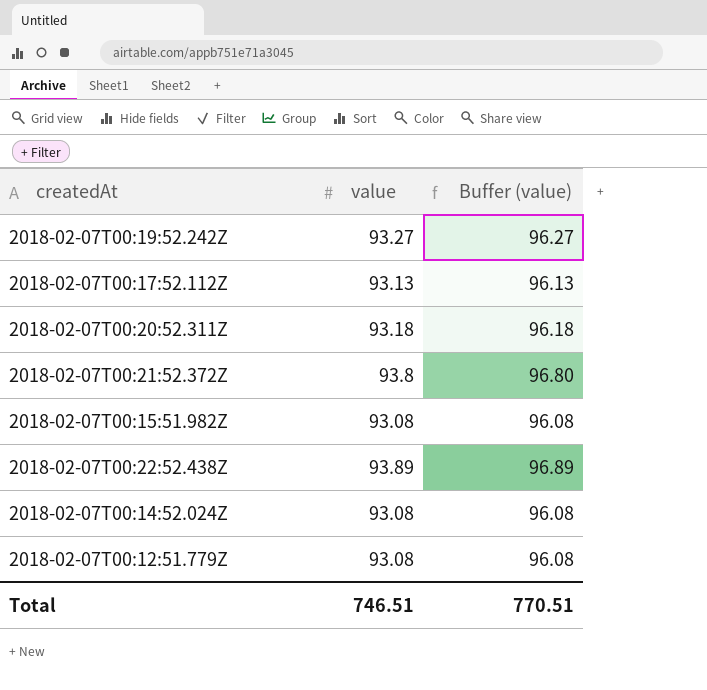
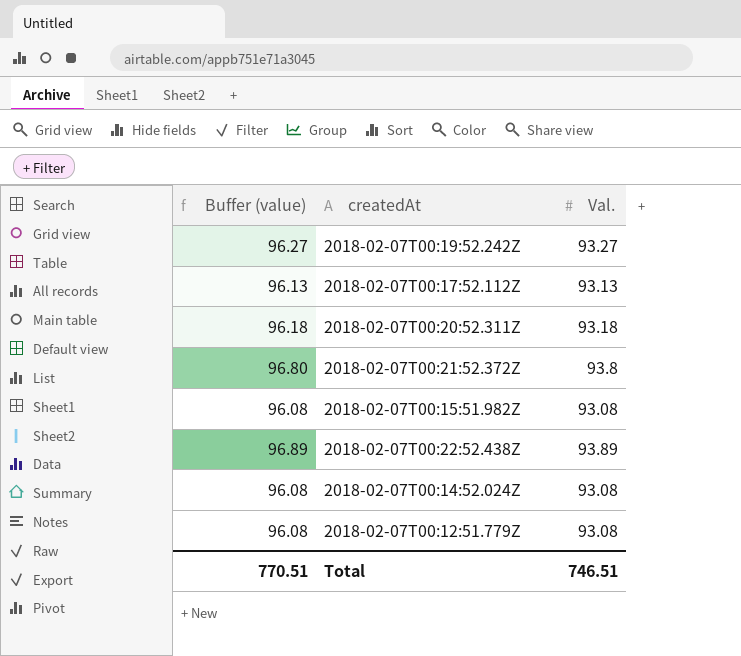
column Buffer (value) | position: 3 -> 1
column name: value -> Val.

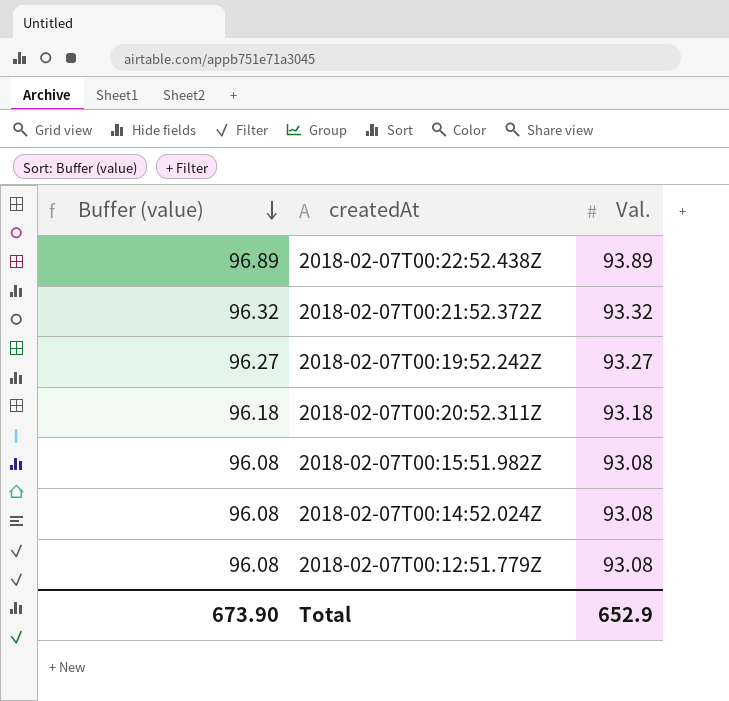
row order: none -> Buffer (value) descending
row 2018-02-07T00:17:52.112Z: 96.13 | 93.13 -> none
2018-02-07T00:21:52.372Z | Buffer (value): 96.80 -> 96.32
2018-02-07T00:21:52.372Z | Val.: 93.8 -> 93.32
Total | Buffer (value): 770.51 -> 673.90
Total | Val.: 746.51 -> 652.9

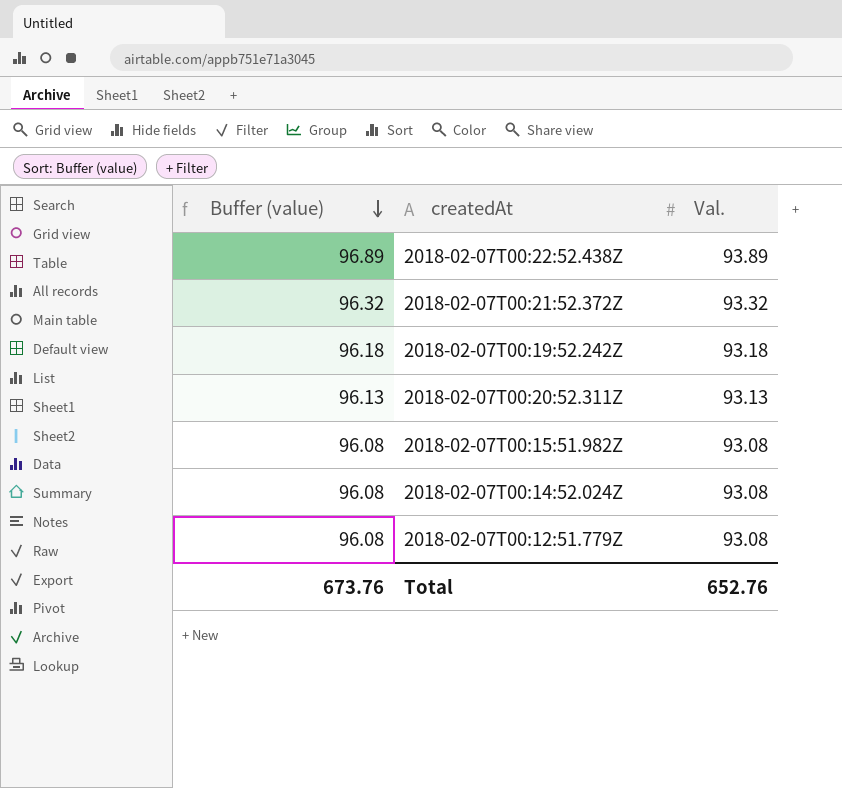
2018-02-07T00:19:52.242Z | Buffer (value): 96.27 -> 96.18
2018-02-07T00:19:52.242Z | Val.: 93.27 -> 93.18
2018-02-07T00:20:52.311Z | Buffer (value): 96.18 -> 96.13
2018-02-07T00:20:52.311Z | Val.: 93.18 -> 93.13
Total | Buffer (value): 673.90 -> 673.76
Total | Val.: 652.9 -> 652.76

